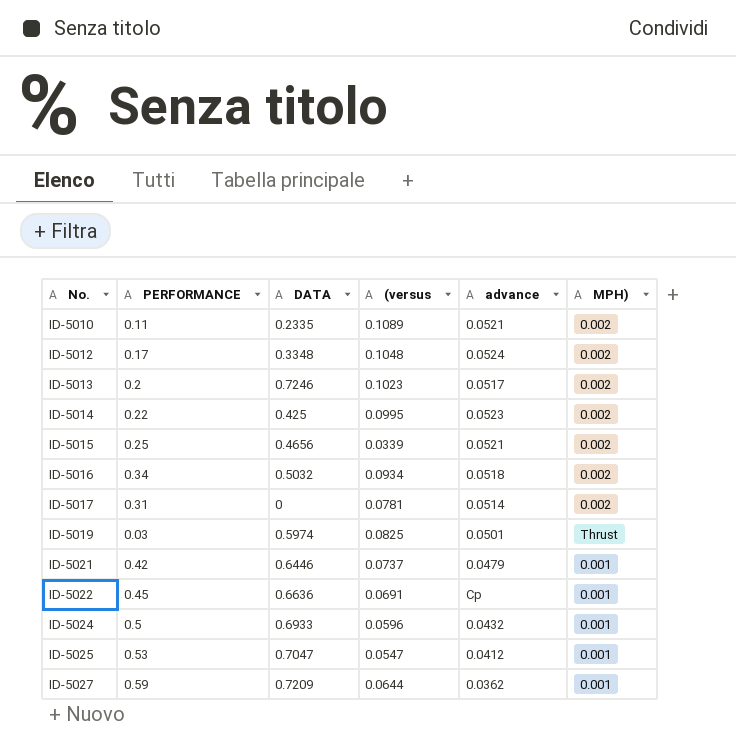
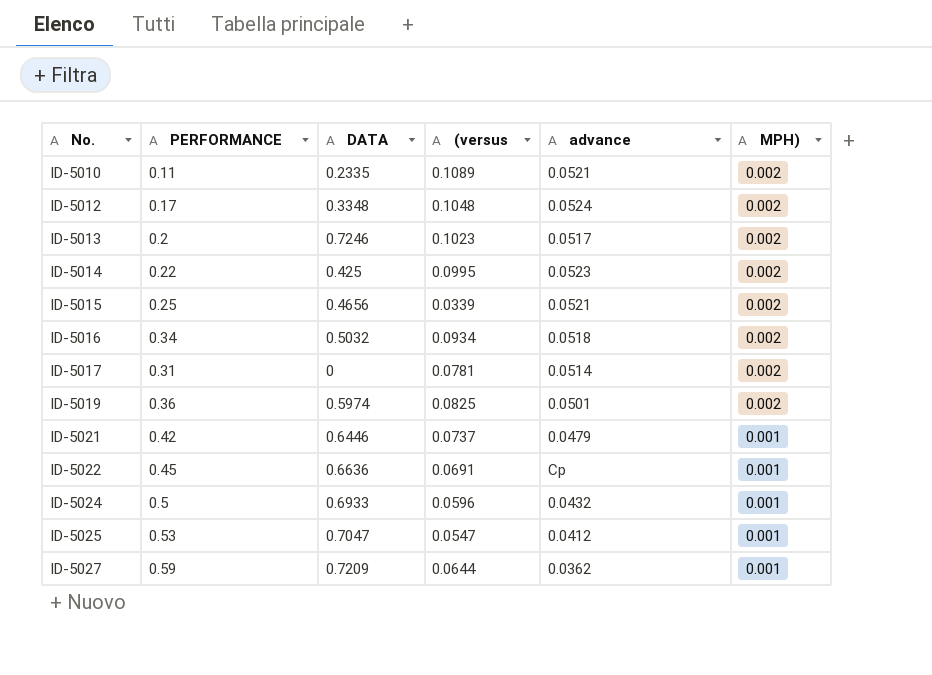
ID-5019 | PERFORMANCE: 0.03 -> 0.36
ID-5019 | MPH): Thrust -> 0.002

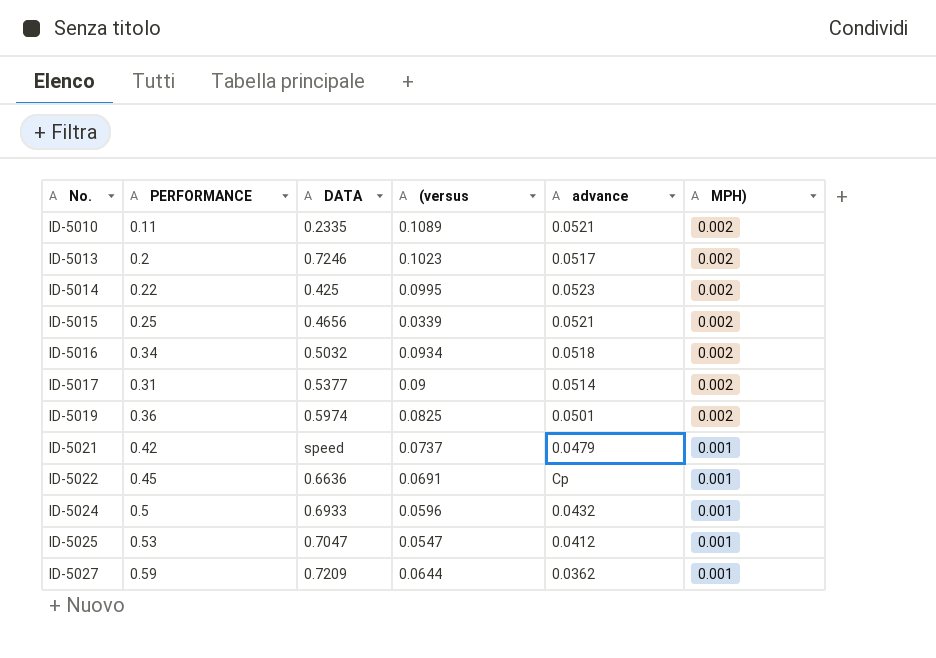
row ID-5012: 0.17 | 0.3348 | 0.1048 | 0.0524 | 0.002 -> none
ID-5017 | DATA: 0 -> 0.5377
ID-5017 | (versus: 0.0781 -> 0.09
ID-5021 | DATA: 0.6446 -> speed

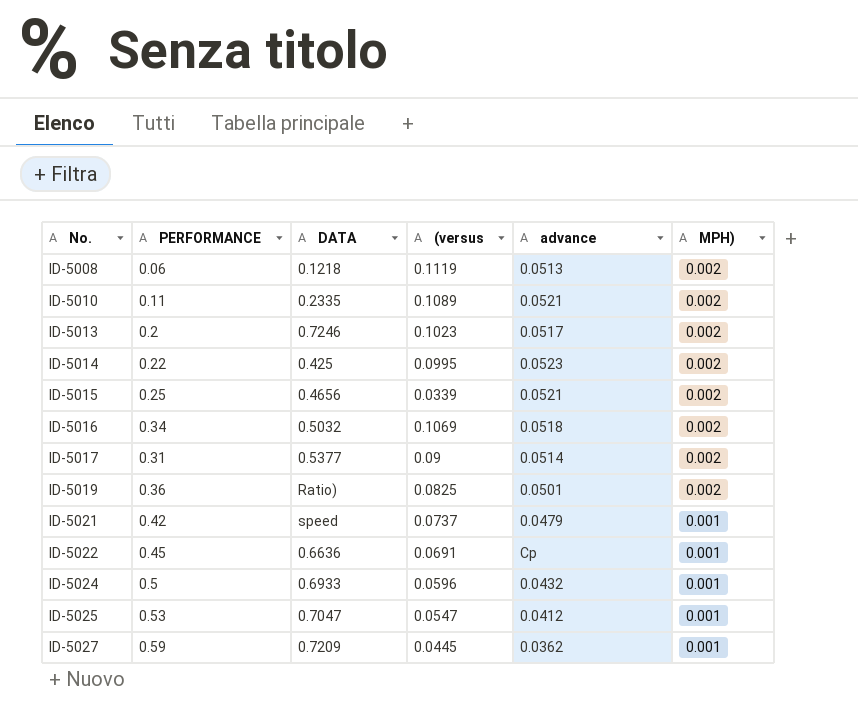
row ID-5008: none -> 0.06 | 0.1218 | 0.1119 | 0.0513 | 0.002
ID-5016 | (versus: 0.0934 -> 0.1069
ID-5019 | DATA: 0.5974 -> Ratio)
ID-5027 | (versus: 0.0644 -> 0.0445

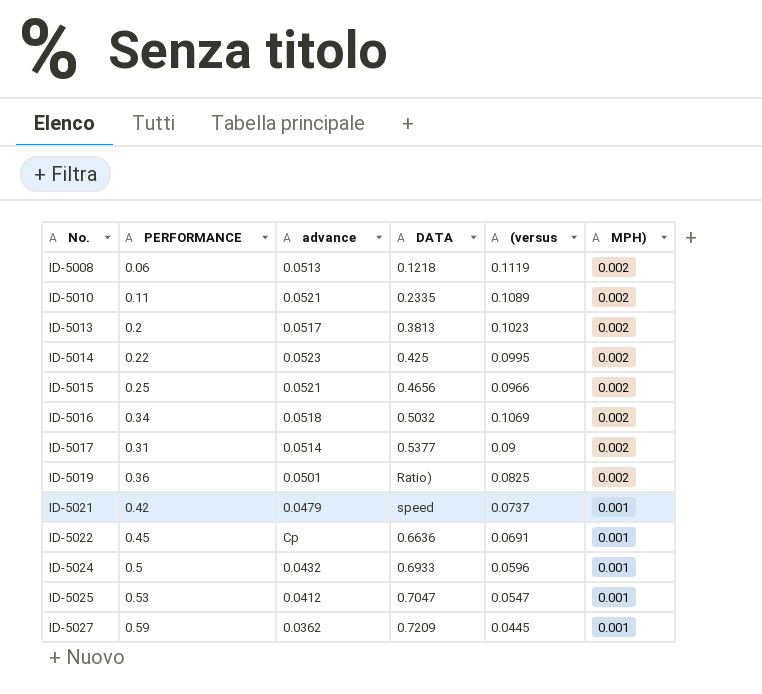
column advance | position: 5 -> 3
ID-5013 | DATA: 0.7246 -> 0.3813
ID-5015 | (versus: 0.0339 -> 0.0966

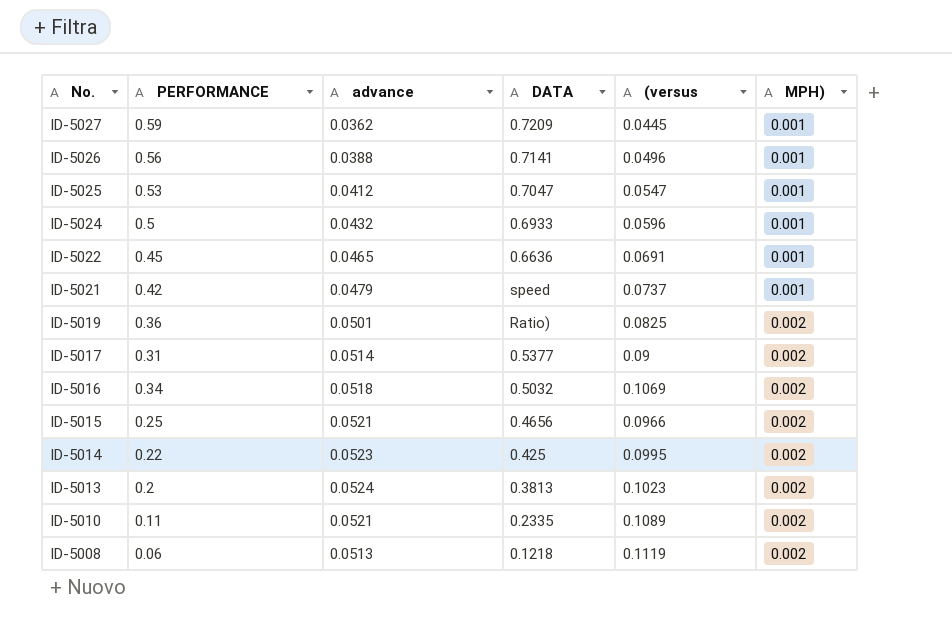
row order: No. ascending -> No. descending
row ID-5026: none -> 0.56 | 0.0388 | 0.7141 | 0.0496 | 0.001
ID-5022 | advance: Cp -> 0.0465
ID-5013 | advance: 0.0517 -> 0.0524

